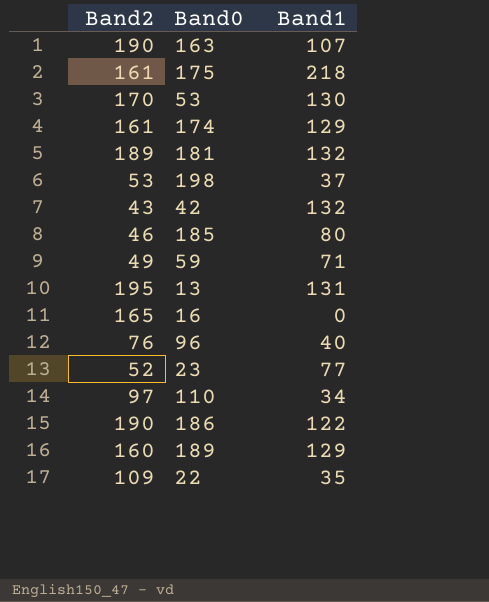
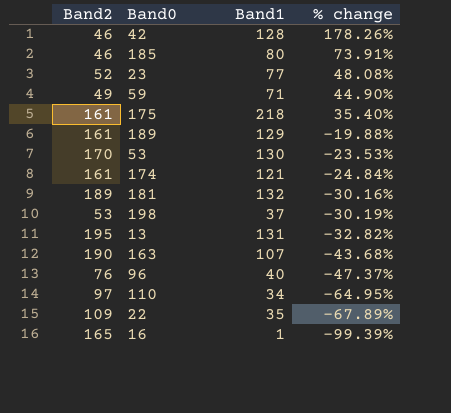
row order: none -> % change descending
column % change | formula: none -> ([Band1] - [Band2]) / [Band2]
row 186: 190 | 122 -> none
42 | Band2: 43 -> 46
42 | Band1: 132 -> 128
189 | Band2: 160 -> 161
174 | Band1: 129 -> 121
16 | Band1: 0 -> 1

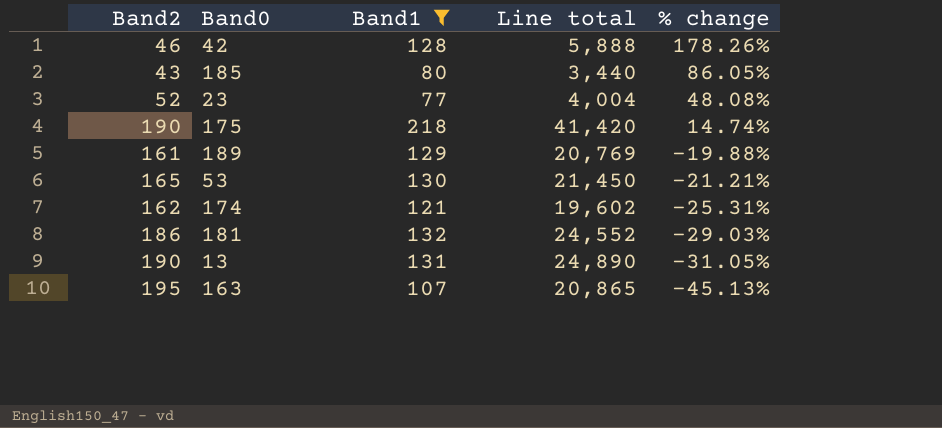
filter: none -> Band1 >= 77
column Line total | formula: none -> [Band2] * [Band1]
185 | Band2: 46 -> 43
185 | % change: 73.91% -> 86.05%
175 | Band2: 161 -> 190
175 | % change: 35.40% -> 14.74%
53 | Band2: 170 -> 165
53 | % change: -23.53% -> -21.21%
174 | Band2: 161 -> 162
174 | % change: -24.84% -> -25.31%
181 | Band2: 189 -> 186
181 | % change: -30.16% -> -29.03%
13 | Band2: 195 -> 190
13 | % change: -32.82% -> -31.05%
163 | Band2: 190 -> 195
163 | % change: -43.68% -> -45.13%

